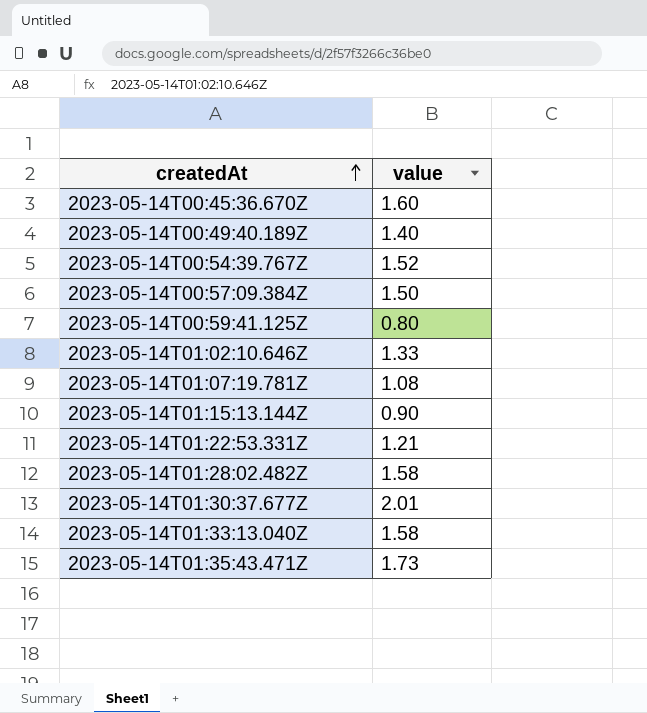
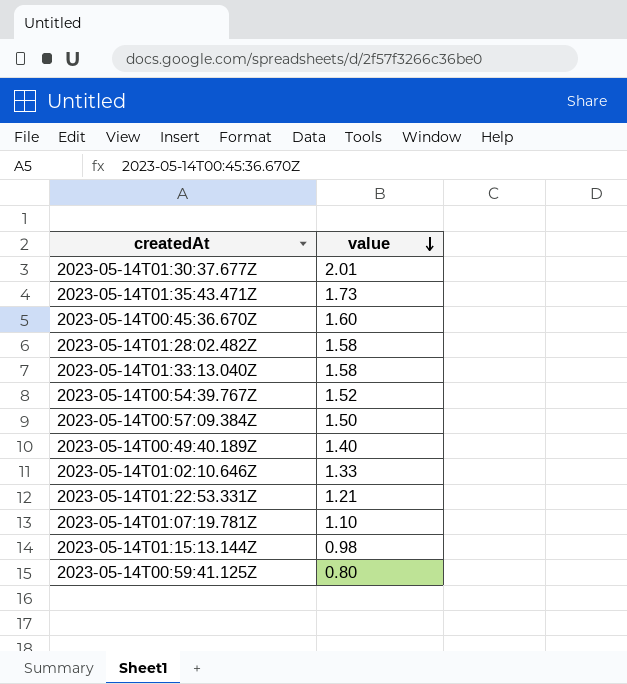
row order: createdAt ascending -> value descending
2023-05-14T01:07:19.781Z | value: 1.08 -> 1.10
2023-05-14T01:15:13.144Z | value: 0.90 -> 0.98

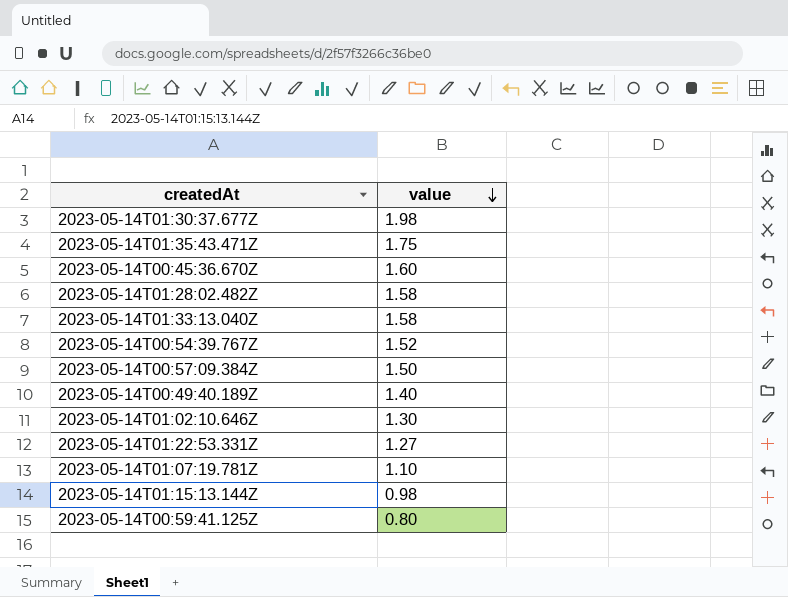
2023-05-14T01:30:37.677Z | value: 2.01 -> 1.98
2023-05-14T01:35:43.471Z | value: 1.73 -> 1.75
2023-05-14T01:02:10.646Z | value: 1.33 -> 1.30
2023-05-14T01:22:53.331Z | value: 1.21 -> 1.27

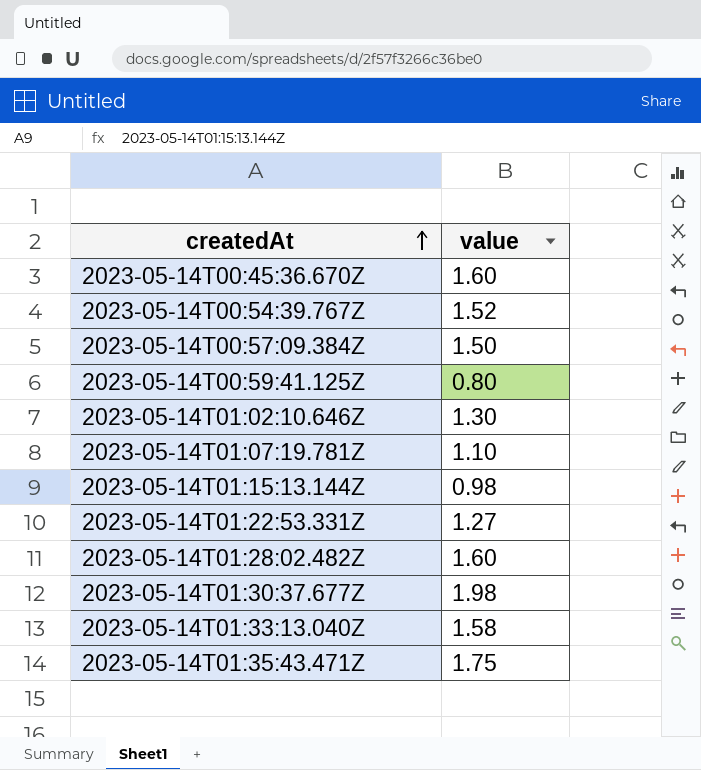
row order: value descending -> createdAt ascending
row 2023-05-14T00:49:40.189Z: 1.40 -> none
2023-05-14T01:28:02.482Z | value: 1.58 -> 1.60

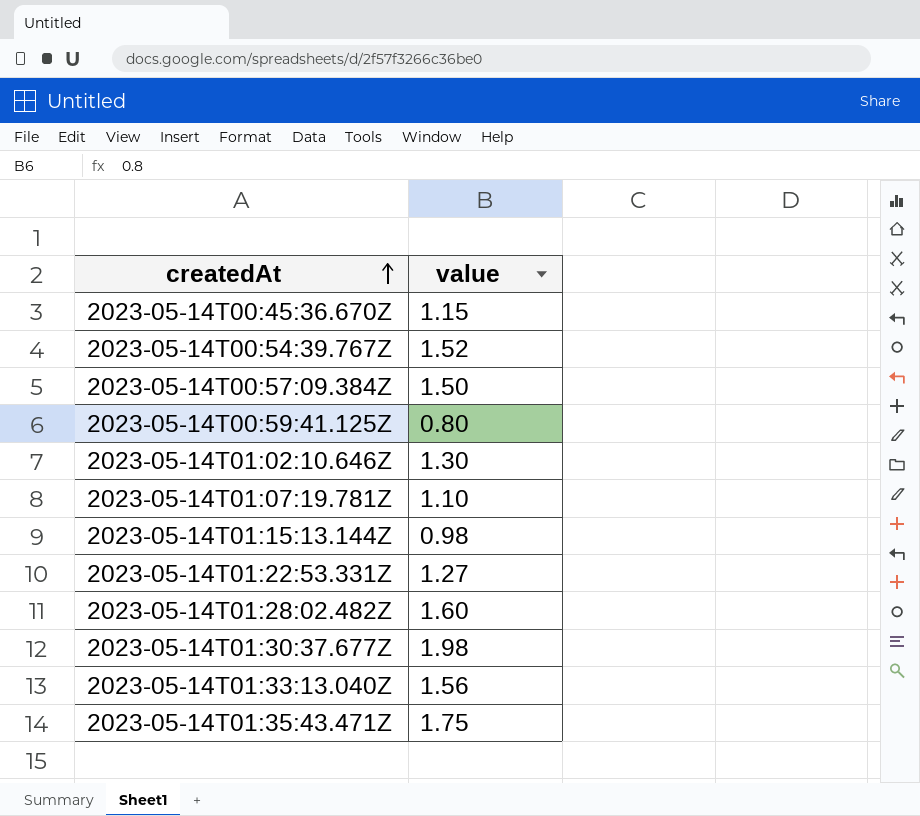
2023-05-14T00:45:36.670Z | value: 1.60 -> 1.15
2023-05-14T01:33:13.040Z | value: 1.58 -> 1.56

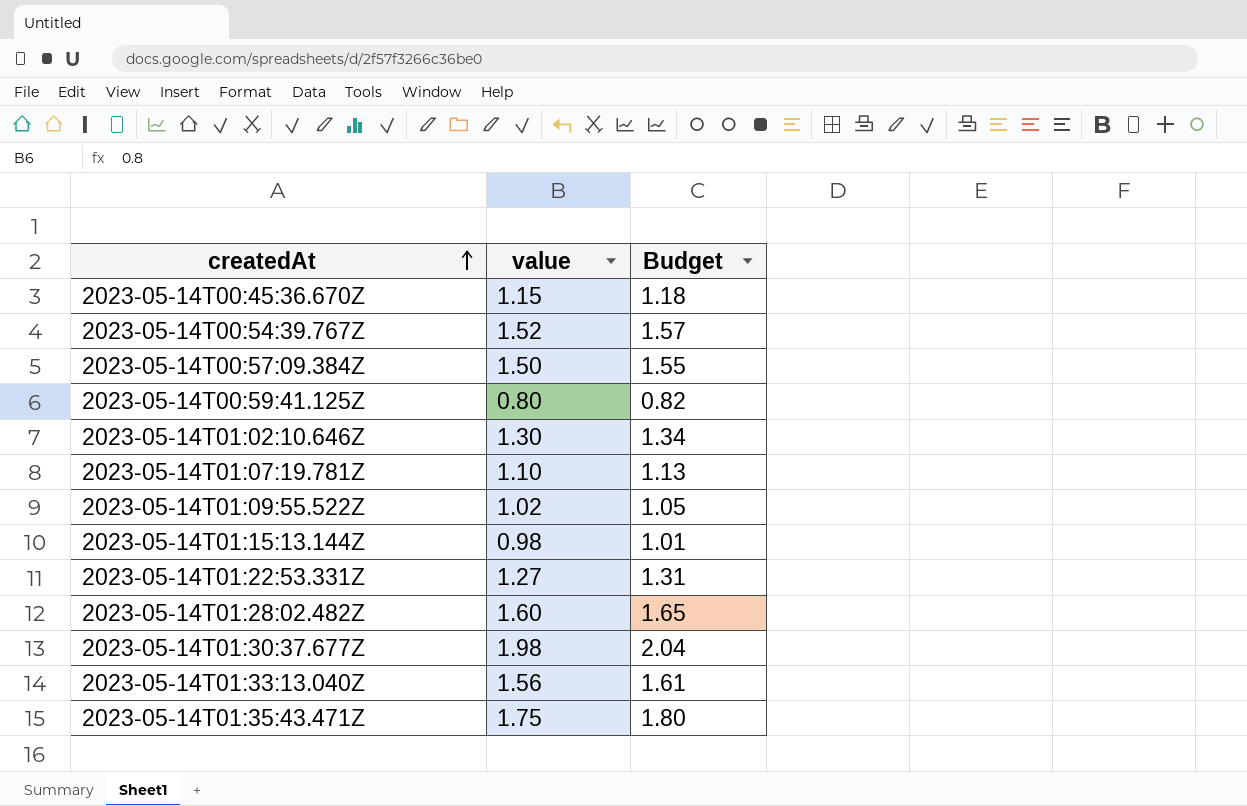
column Budget | formula: none -> [value] * 1.03
row 2023-05-14T01:09:55.522Z: none -> 1.02 | 1.05

